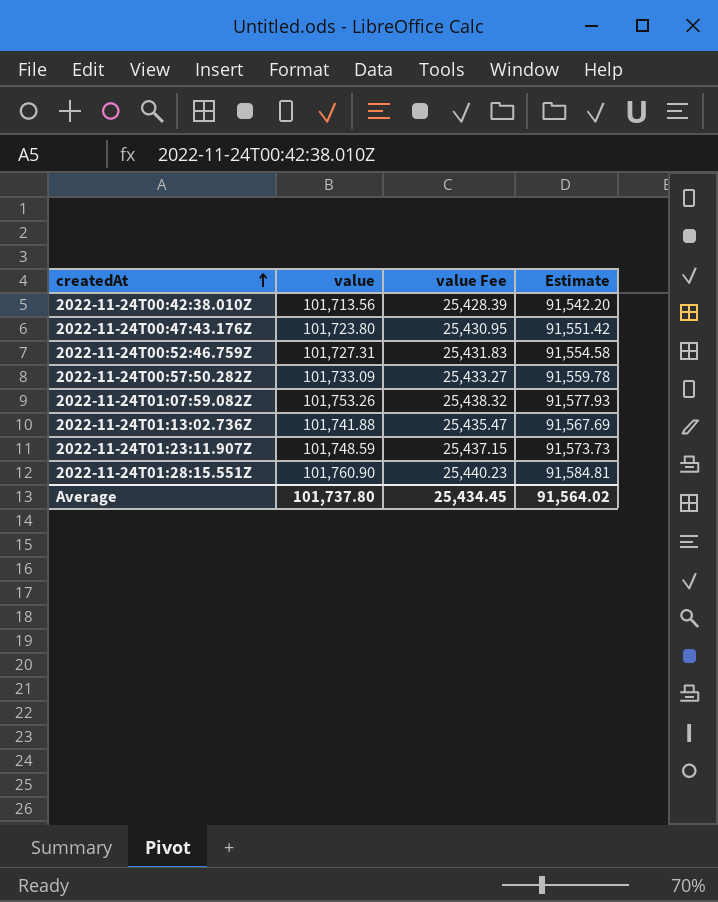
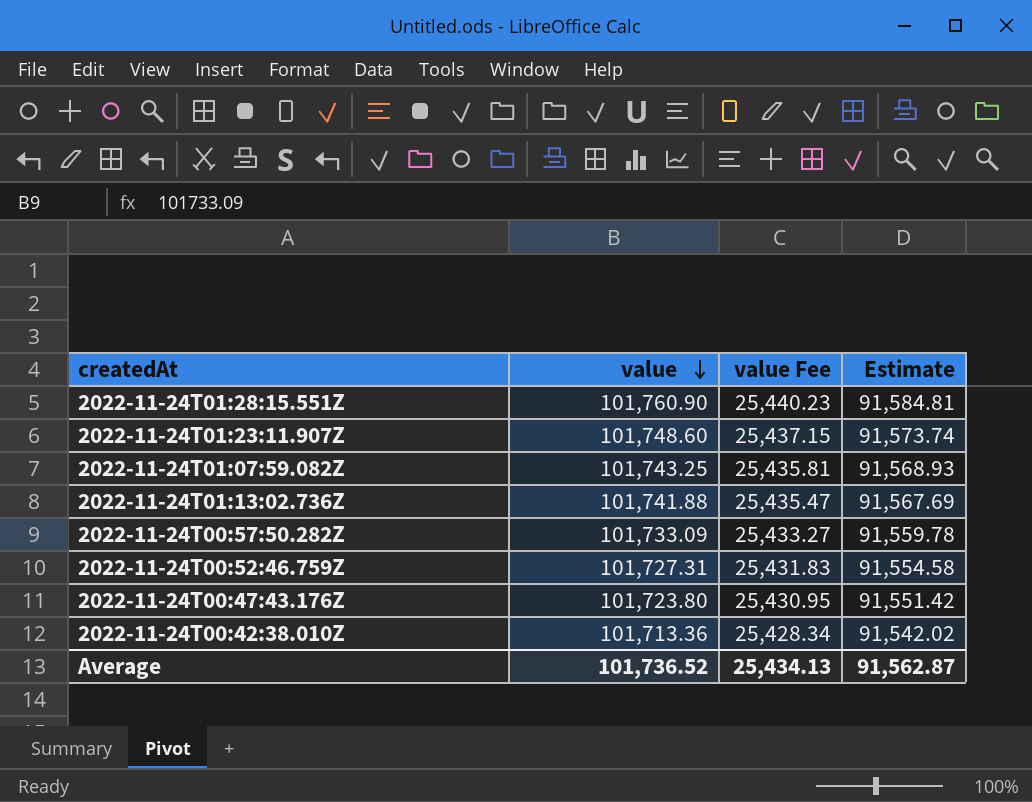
row order: createdAt ascending -> value descending
2022-11-24T01:23:11.907Z | value: 101,748.59 -> 101,748.60
2022-11-24T01:23:11.907Z | Estimate: 91,573.73 -> 91,573.74
2022-11-24T01:07:59.082Z | value: 101,753.26 -> 101,743.25
2022-11-24T01:07:59.082Z | value Fee: 25,438.32 -> 25,435.81
2022-11-24T01:07:59.082Z | Estimate: 91,577.93 -> 91,568.93
2022-11-24T00:42:38.010Z | value: 101,713.56 -> 101,713.36
2022-11-24T00:42:38.010Z | value Fee: 25,428.39 -> 25,428.34
2022-11-24T00:42:38.010Z | Estimate: 91,542.20 -> 91,542.02
Average | value: 101,737.80 -> 101,736.52
Average | value Fee: 25,434.45 -> 25,434.13
Average | Estimate: 91,564.02 -> 91,562.87

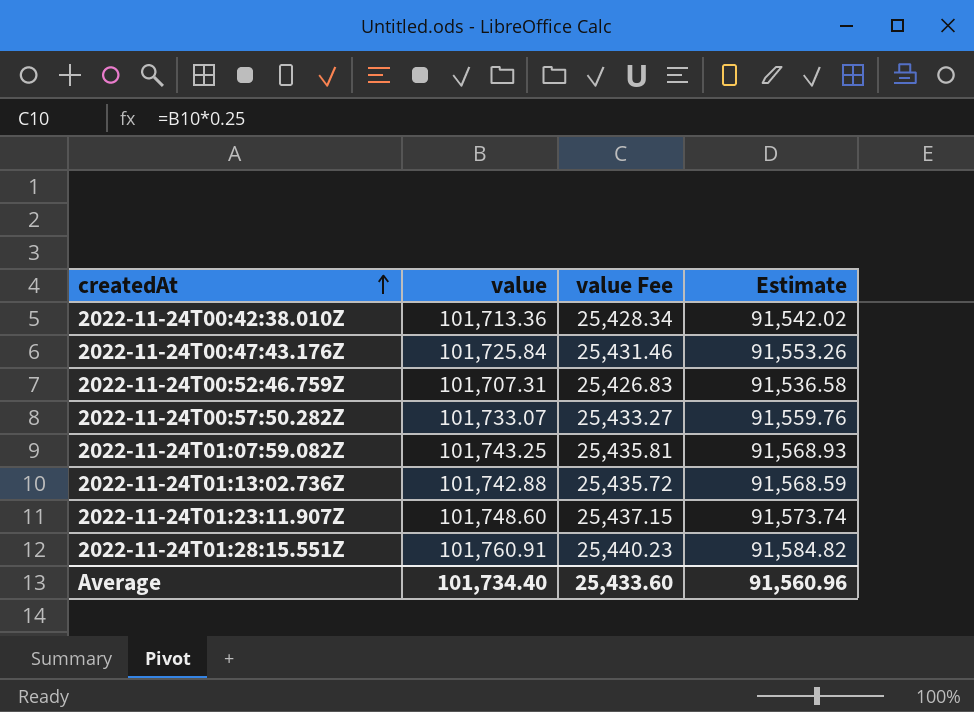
row order: value descending -> createdAt ascending
2022-11-24T00:47:43.176Z | value: 101,723.80 -> 101,725.84
2022-11-24T00:47:43.176Z | value Fee: 25,430.95 -> 25,431.46
2022-11-24T00:47:43.176Z | Estimate: 91,551.42 -> 91,553.26
2022-11-24T00:52:46.759Z | value: 101,727.31 -> 101,707.31
2022-11-24T00:52:46.759Z | value Fee: 25,431.83 -> 25,426.83
2022-11-24T00:52:46.759Z | Estimate: 91,554.58 -> 91,536.58
2022-11-24T00:57:50.282Z | value: 101,733.09 -> 101,733.07
2022-11-24T00:57:50.282Z | Estimate: 91,559.78 -> 91,559.76
2022-11-24T01:13:02.736Z | value: 101,741.88 -> 101,742.88
2022-11-24T01:13:02.736Z | value Fee: 25,435.47 -> 25,435.72
2022-11-24T01:13:02.736Z | Estimate: 91,567.69 -> 91,568.59
2022-11-24T01:28:15.551Z | value: 101,760.90 -> 101,760.91
2022-11-24T01:28:15.551Z | Estimate: 91,584.81 -> 91,584.82
Average | value: 101,736.52 -> 101,734.40
Average | value Fee: 25,434.13 -> 25,433.60
Average | Estimate: 91,562.87 -> 91,560.96

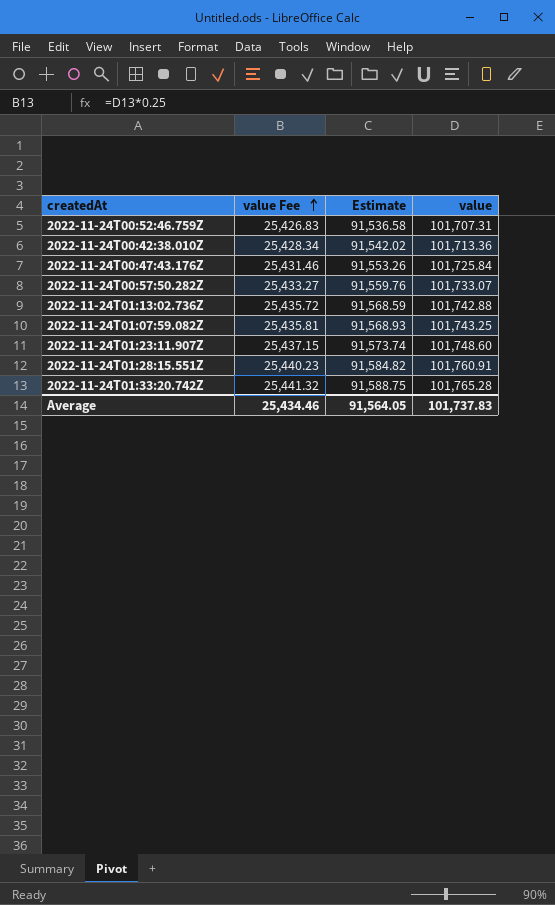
row order: createdAt ascending -> value Fee ascending
column value | position: 2 -> 4
row 2022-11-24T01:33:20.742Z: none -> 25,441.32 | 91,588.75 | 101,765.28
Average | value Fee: 25,433.60 -> 25,434.46
Average | Estimate: 91,560.96 -> 91,564.05
Average | value: 101,734.40 -> 101,737.83

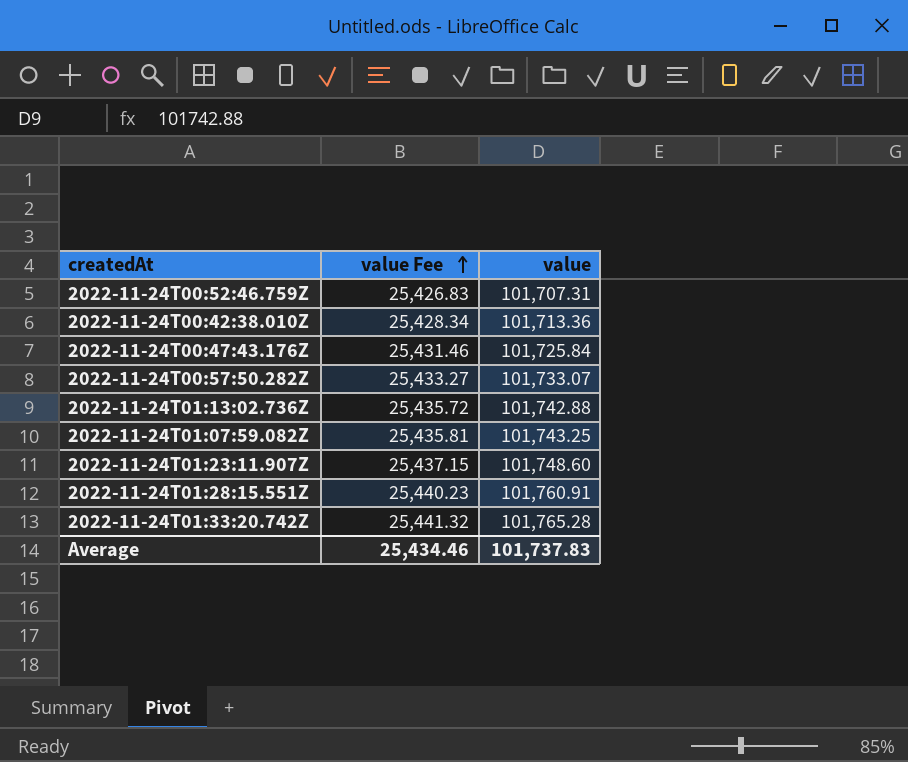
column Estimate | formula: [value] * 0.9 -> none

